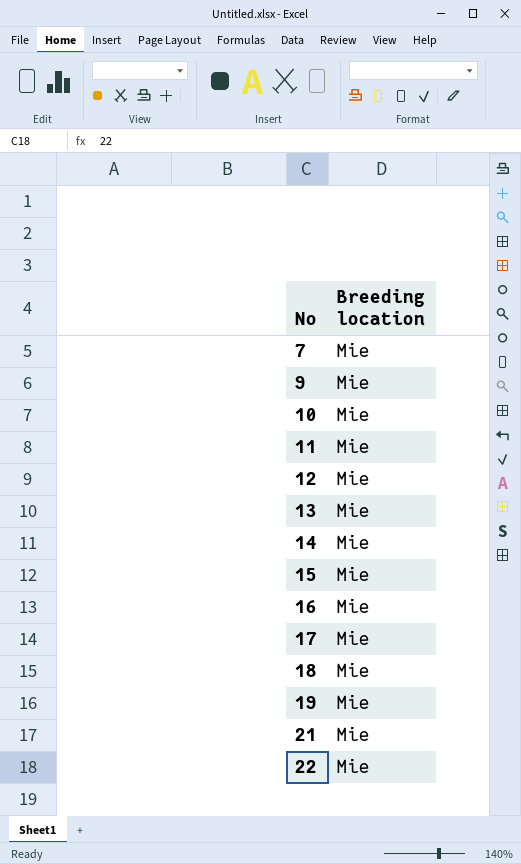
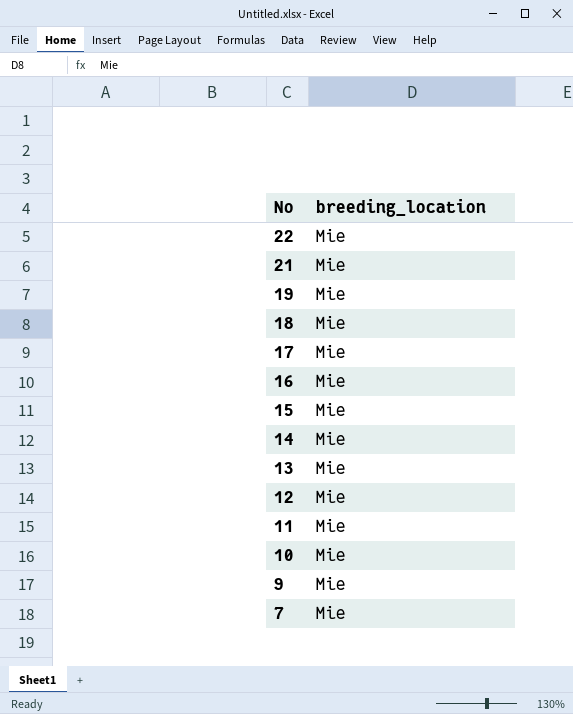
row order: No ascending -> No descending
column name: Breeding location -> breeding_location

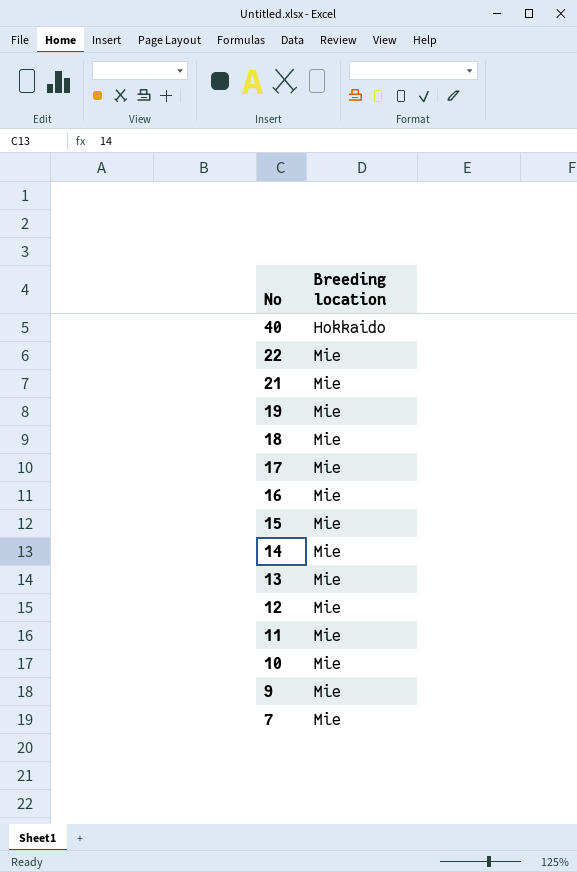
column name: breeding_location -> Breeding location
row 40: none -> Hokkaido

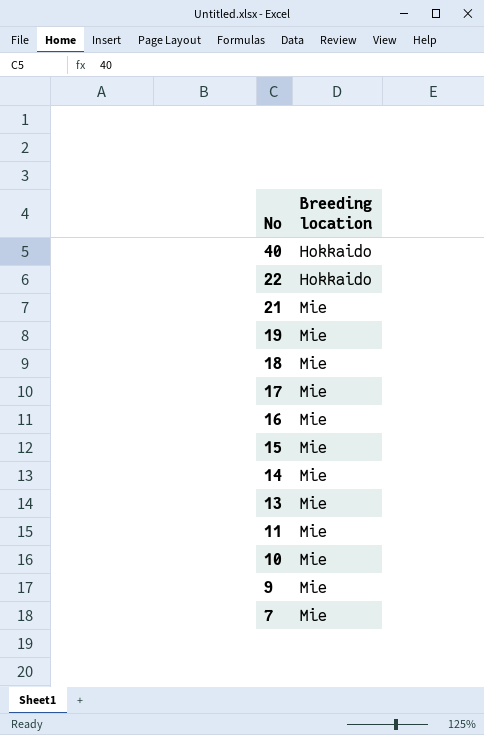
row 12: Mie -> none
22 | Breeding location: Mie -> Hokkaido

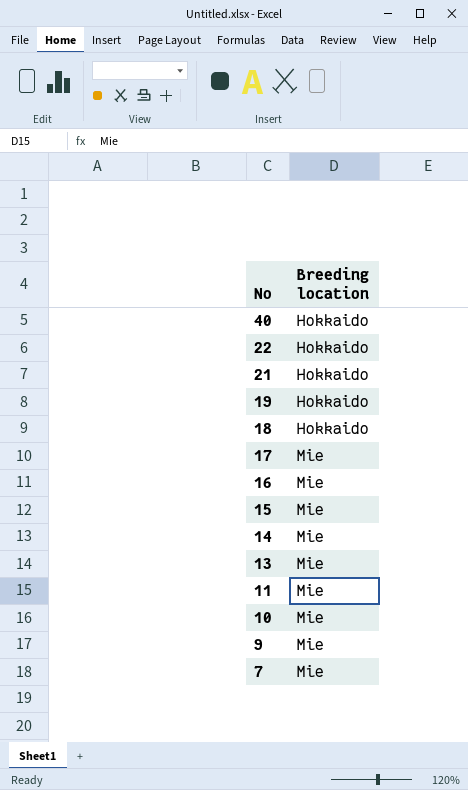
21 | Breeding location: Mie -> Hokkaido
19 | Breeding location: Mie -> Hokkaido
18 | Breeding location: Mie -> Hokkaido

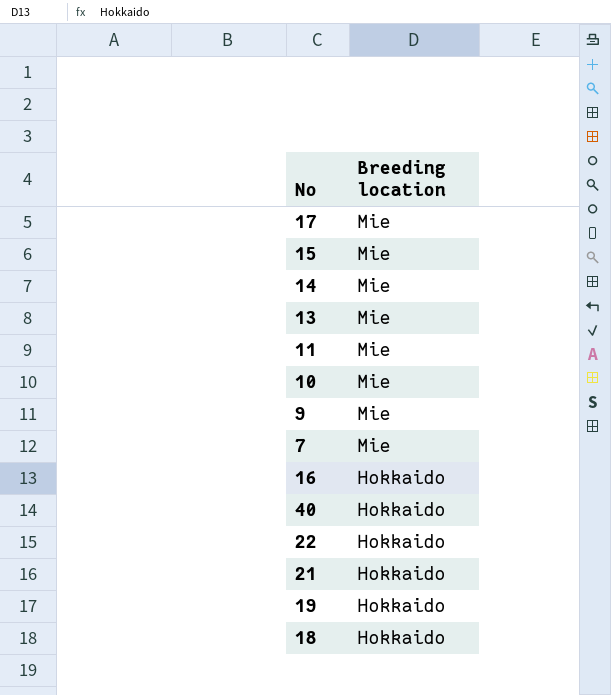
row order: No descending -> Breeding location descending
16 | Breeding location: Mie -> Hokkaido

